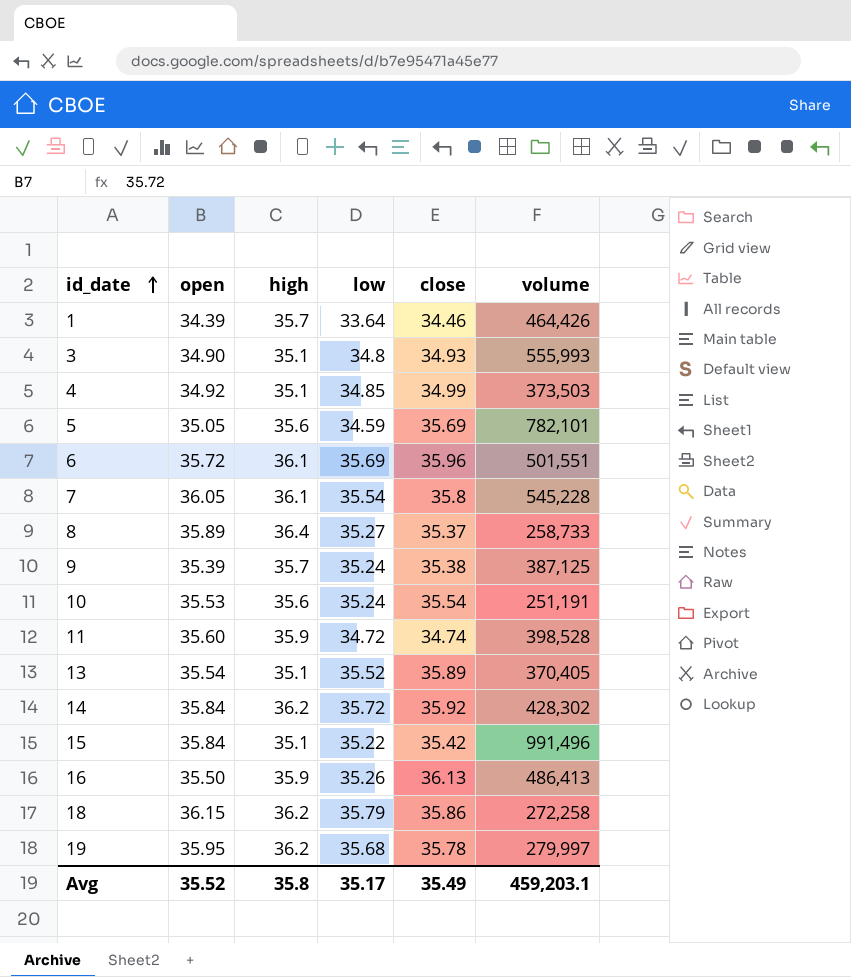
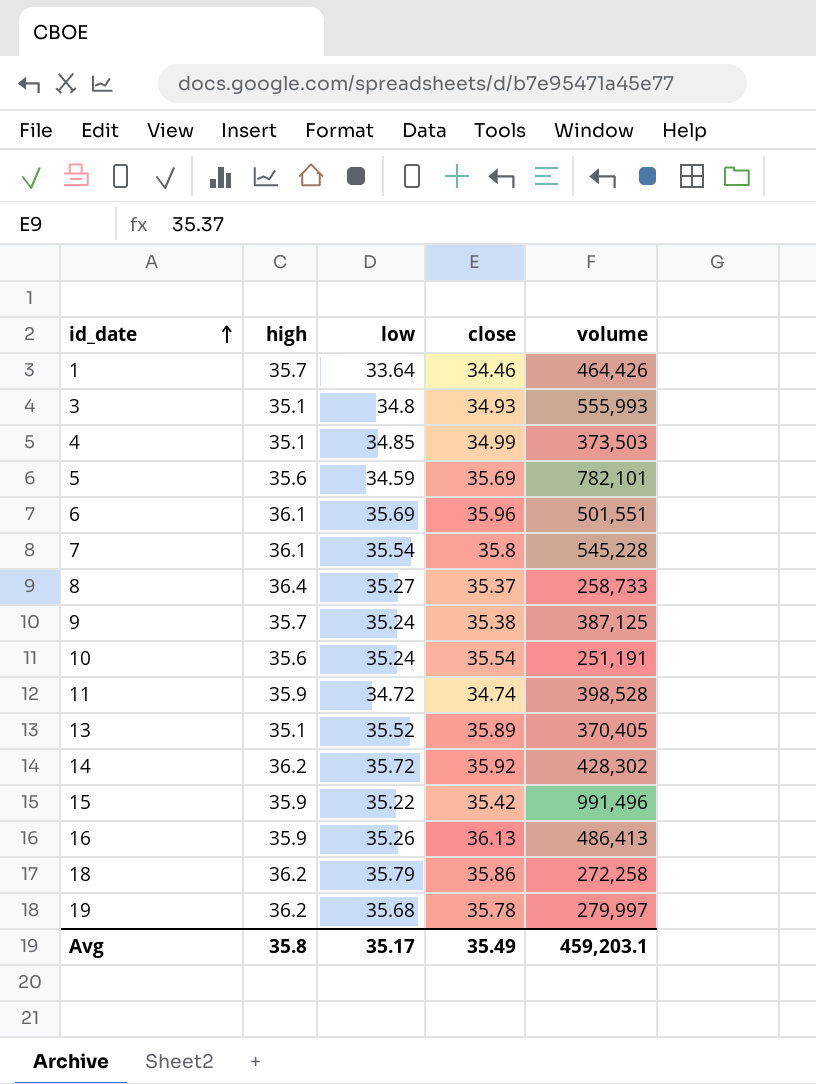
column open | position: 2 -> none
15 | high: 35.1 -> 35.9

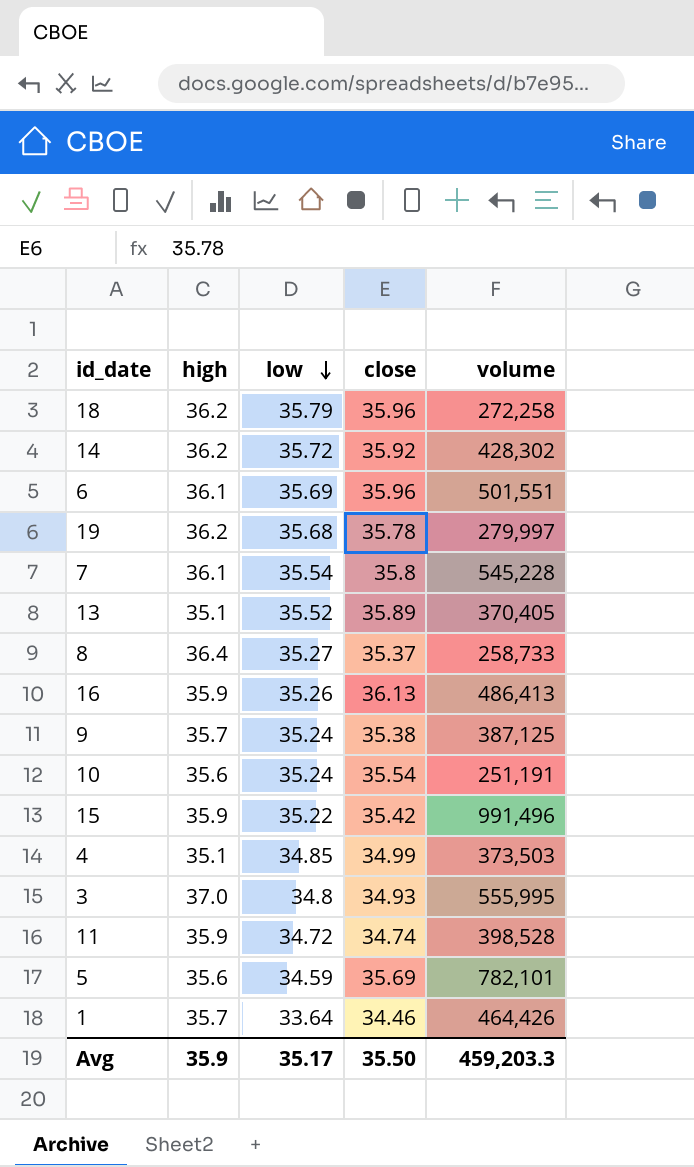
row order: id_date ascending -> low descending
18 | close: 35.86 -> 35.96
3 | high: 35.1 -> 37.0
3 | volume: 555,993 -> 555,995
Avg | high: 35.8 -> 35.9
Avg | close: 35.49 -> 35.50
Avg | volume: 459,203.1 -> 459,203.3

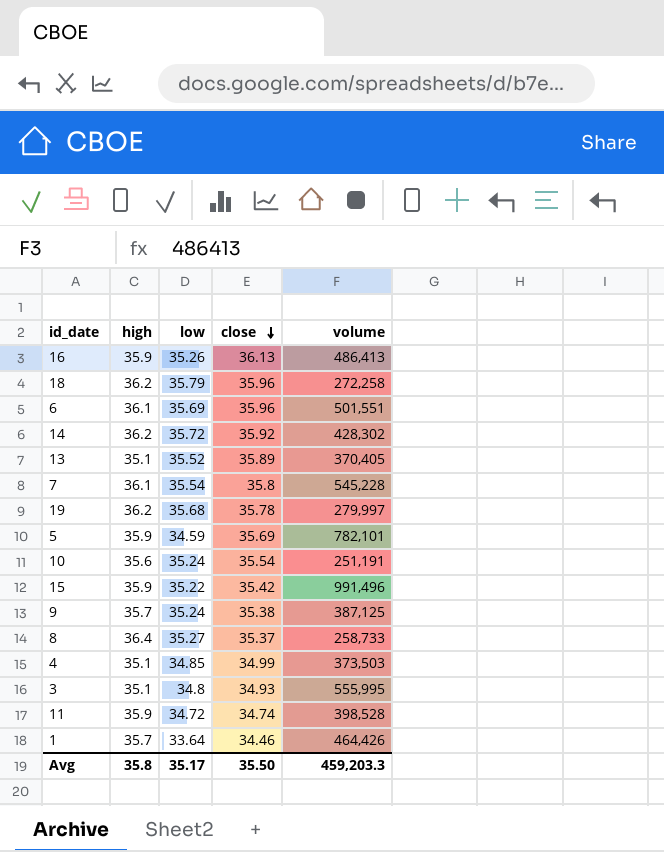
row order: low descending -> close descending
5 | high: 35.6 -> 35.9
3 | high: 37.0 -> 35.1
Avg | high: 35.9 -> 35.8

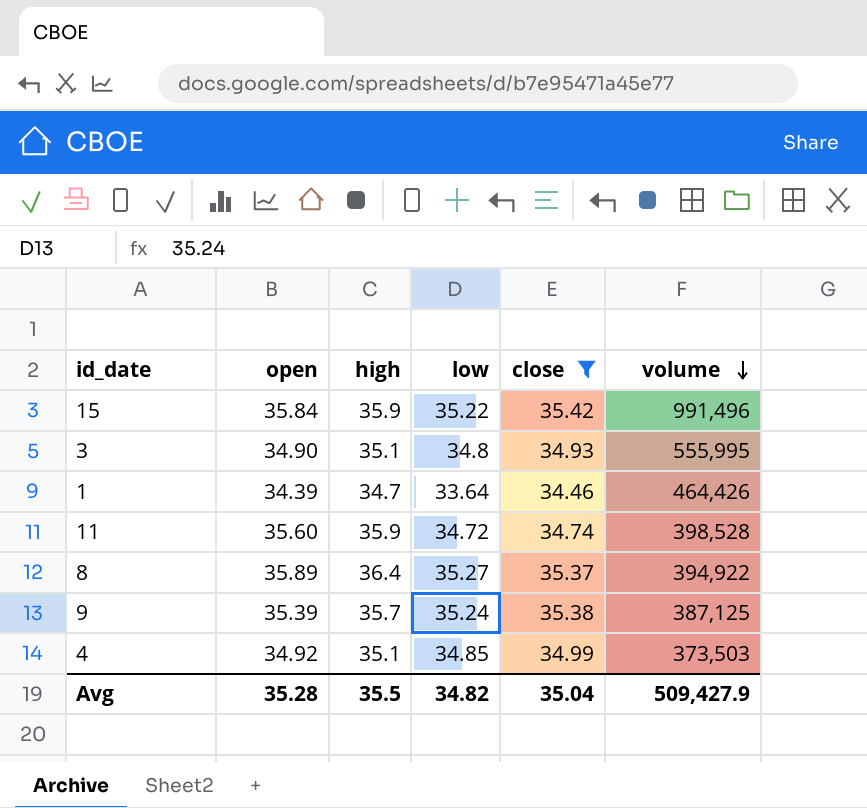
filter: none -> close <= 35.42
row order: close descending -> volume descending
column open | position: none -> 2
1 | high: 35.7 -> 34.7
8 | volume: 258,733 -> 394,922
Avg | high: 35.8 -> 35.5
Avg | low: 35.17 -> 34.82
Avg | close: 35.50 -> 35.04
Avg | volume: 459,203.3 -> 509,427.9

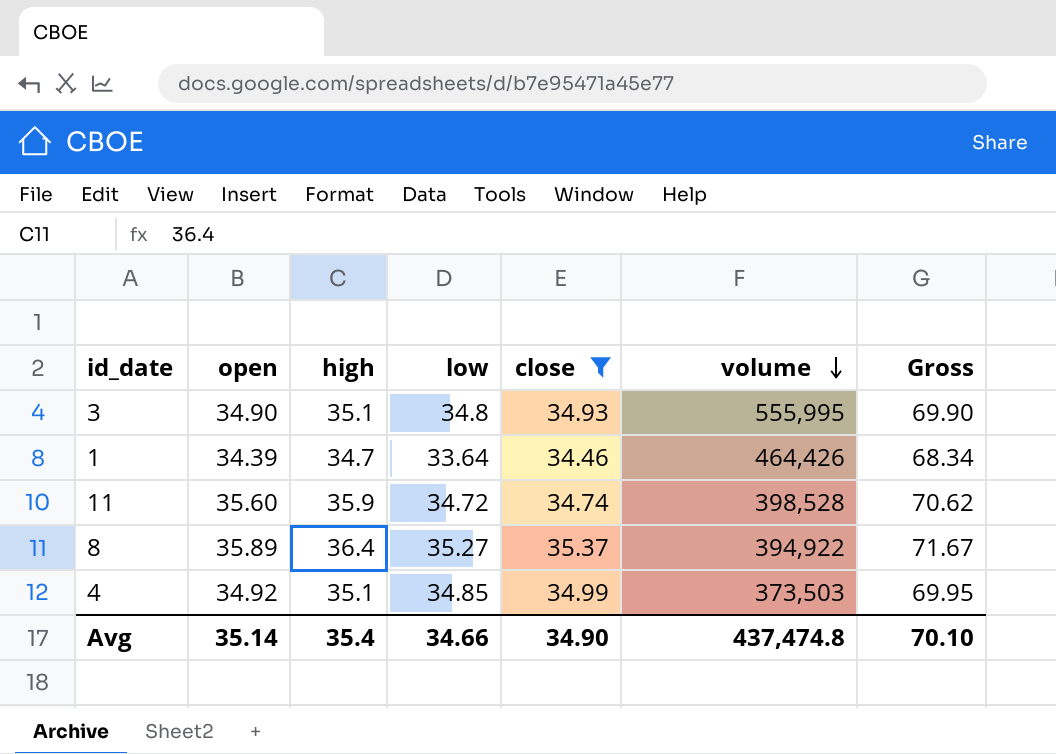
column Gross | formula: none -> [high] + [low]
row 15: 35.84 | 35.9 | 35.22 | 35.42 | 991,496 -> none
row 9: 35.39 | 35.7 | 35.24 | 35.38 | 387,125 -> none
Avg | open: 35.28 -> 35.14
Avg | high: 35.5 -> 35.4
Avg | low: 34.82 -> 34.66
Avg | close: 35.04 -> 34.90
Avg | volume: 509,427.9 -> 437,474.8

